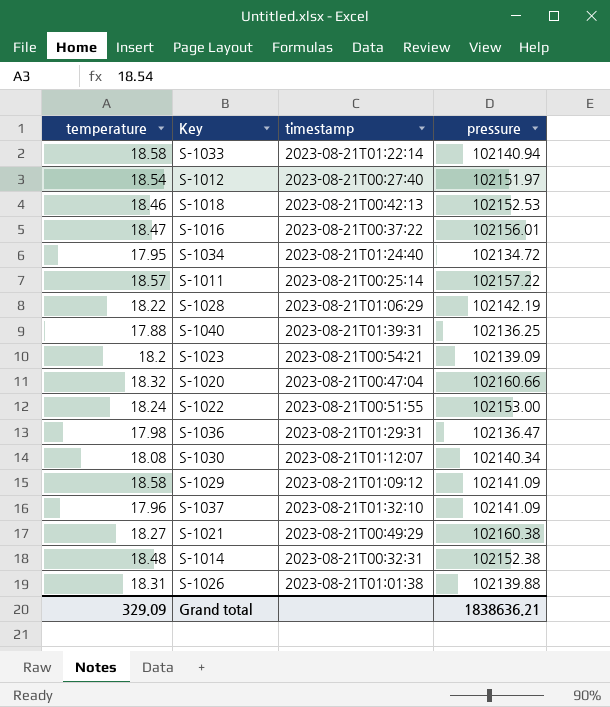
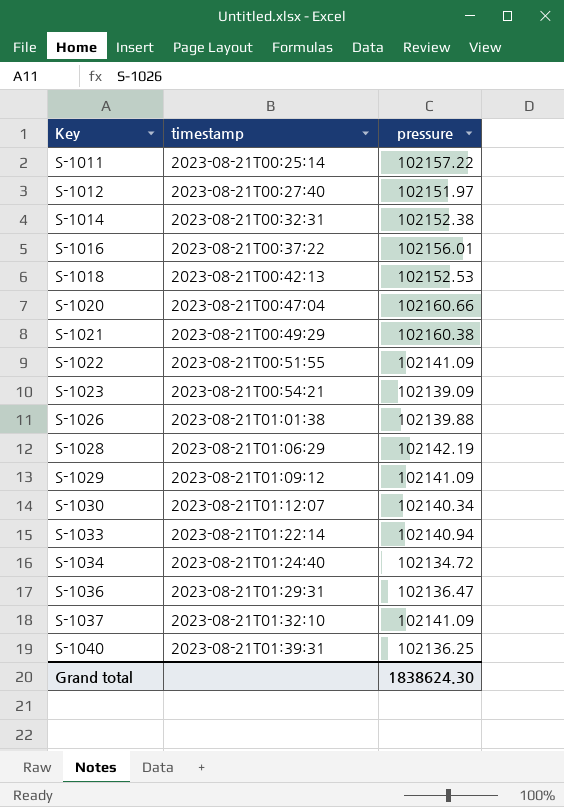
row order: none -> Key ascending
column temperature | position: 1 -> none
S-1022 | pressure: 102153.00 -> 102141.09
Grand total | pressure: 1838636.21 -> 1838624.30

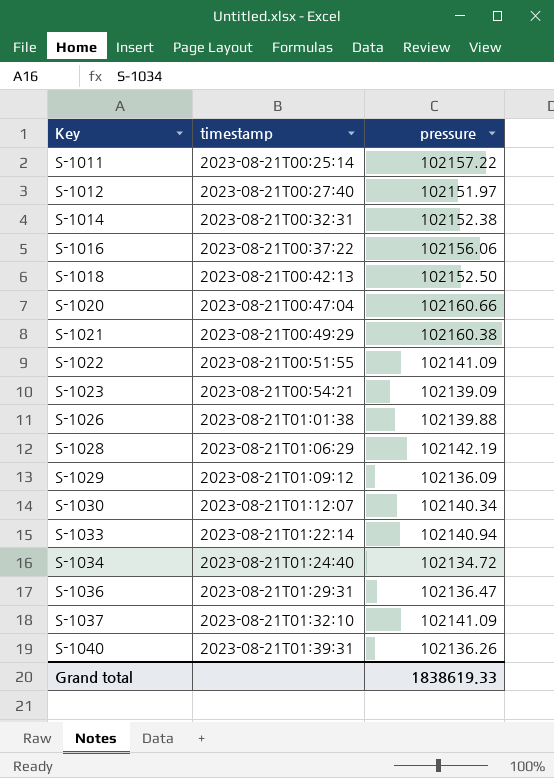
S-1016 | pressure: 102156.01 -> 102156.06
S-1018 | pressure: 102152.53 -> 102152.50
S-1029 | pressure: 102141.09 -> 102136.09
S-1040 | pressure: 102136.25 -> 102136.26
Grand total | pressure: 1838624.30 -> 1838619.33

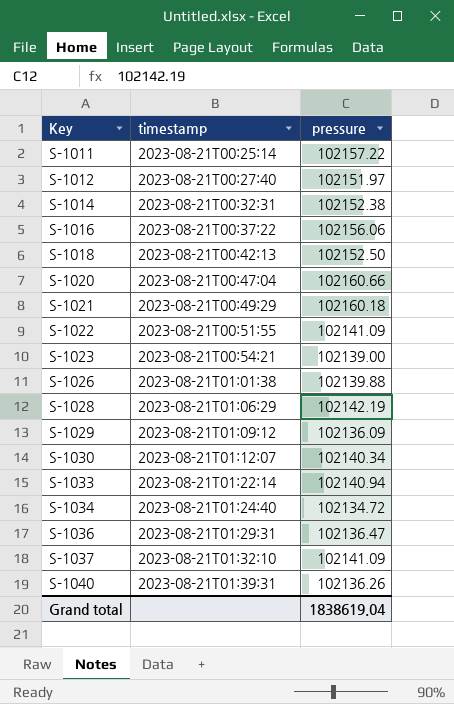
S-1021 | pressure: 102160.38 -> 102160.18
S-1023 | pressure: 102139.09 -> 102139.00
Grand total | pressure: 1838619.33 -> 1838619.04

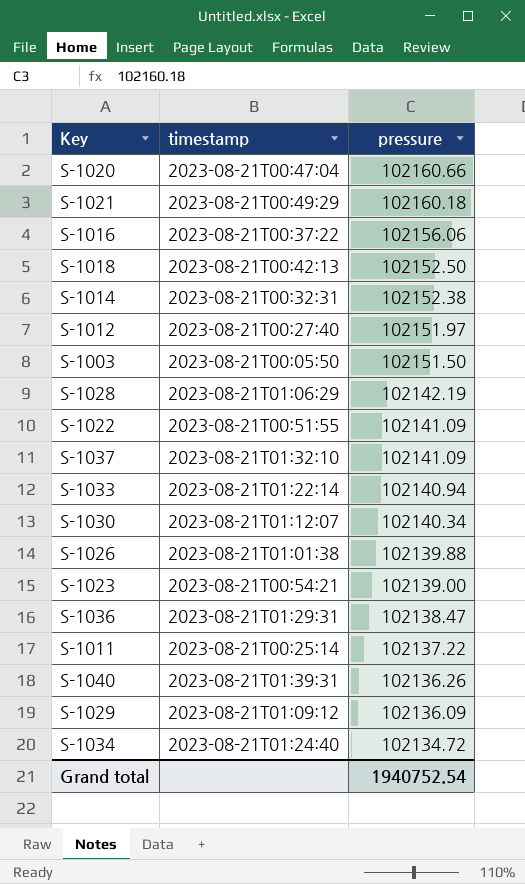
row order: Key ascending -> pressure descending
row S-1003: none -> 2023-08-21T00:05:50 | 102151.50
S-1036 | pressure: 102136.47 -> 102138.47
S-1011 | pressure: 102157.22 -> 102137.22
Grand total | pressure: 1838619.04 -> 1940752.54

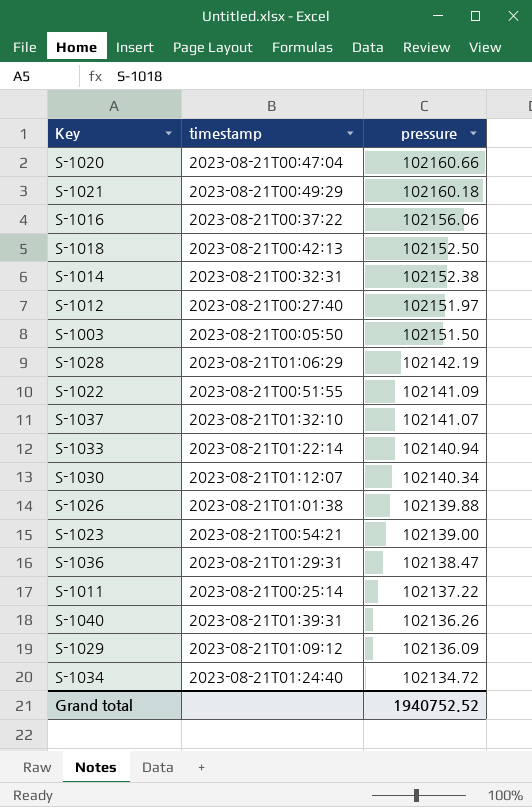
S-1037 | pressure: 102141.09 -> 102141.07
Grand total | pressure: 1940752.54 -> 1940752.52

